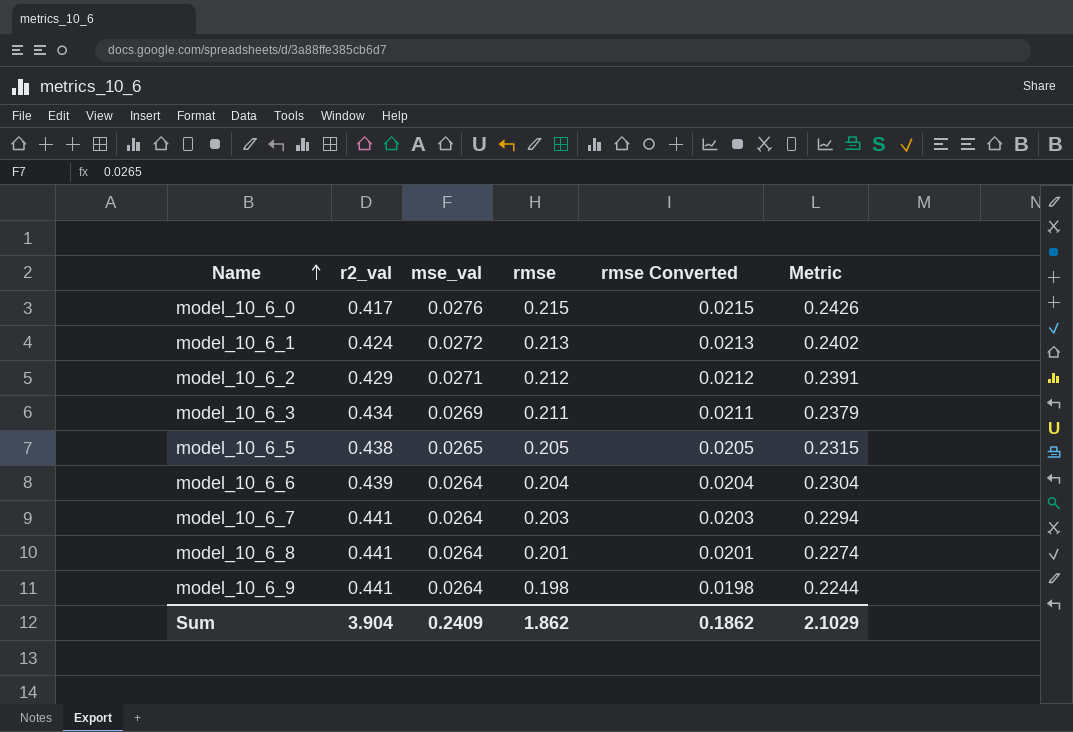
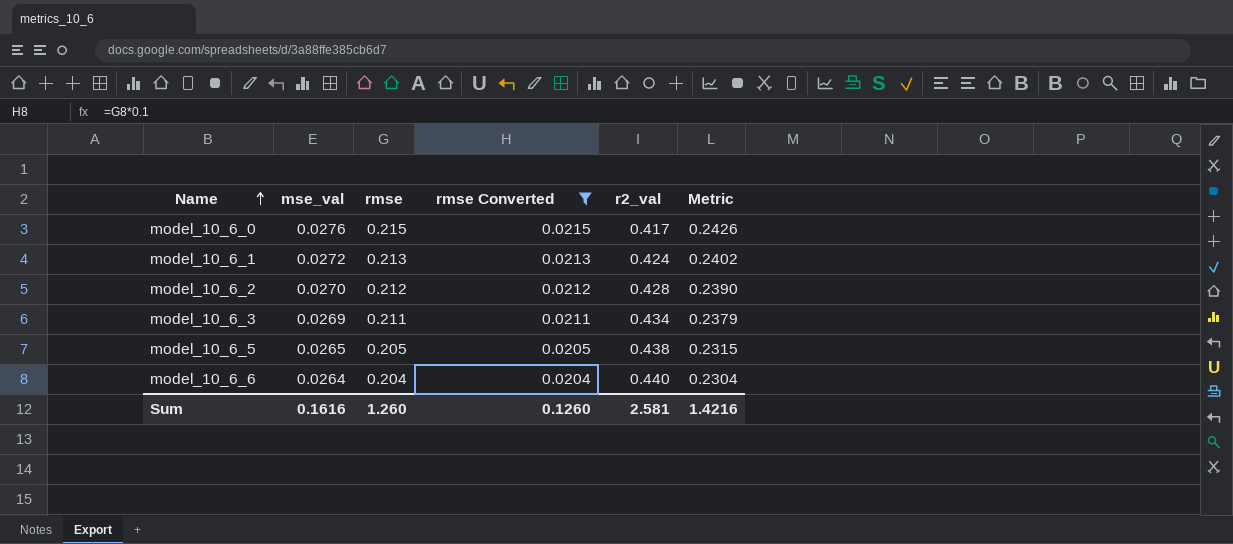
filter: none -> rmse Converted >= 0.0204
column r2_val | position: 2 -> 5
model_10_6_2 | mse_val: 0.0271 -> 0.0270
model_10_6_2 | r2_val: 0.429 -> 0.428
model_10_6_2 | Metric: 0.2391 -> 0.2390
model_10_6_6 | r2_val: 0.439 -> 0.440
Sum | mse_val: 0.2409 -> 0.1616
Sum | rmse: 1.862 -> 1.260
Sum | rmse Converted: 0.1862 -> 0.1260
Sum | r2_val: 3.904 -> 2.581
Sum | Metric: 2.1029 -> 1.4216

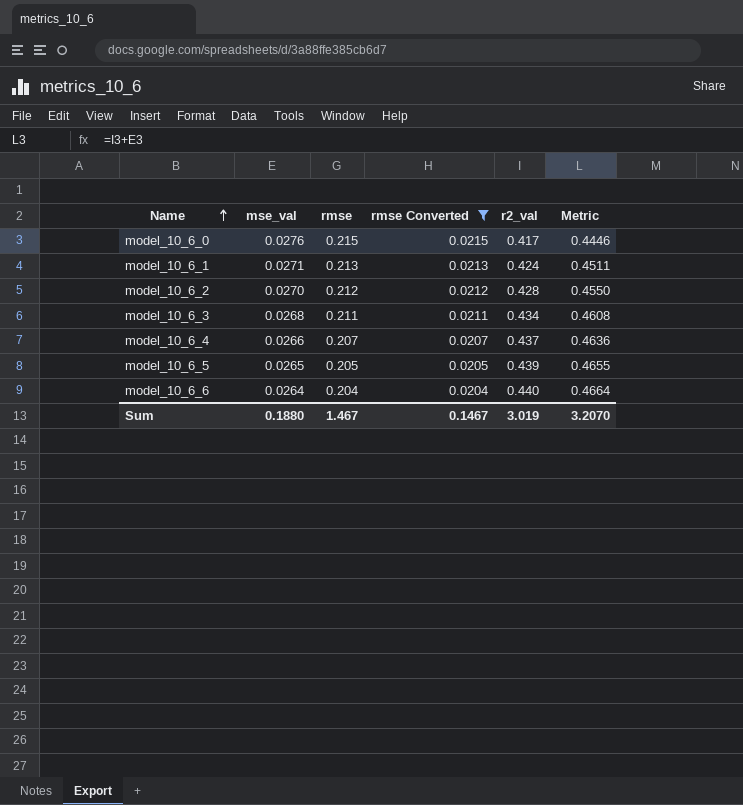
column Metric | formula: [mse_val] + [rmse] -> [mse_val] + [r2_val]
model_10_6_1 | mse_val: 0.0272 -> 0.0271
model_10_6_3 | mse_val: 0.0269 -> 0.0268
row model_10_6_4: none -> 0.0266 | 0.207 | 0.0207 | 0.437 | 0.4636
model_10_6_5 | r2_val: 0.438 -> 0.439
Sum | mse_val: 0.1616 -> 0.1880
Sum | rmse: 1.260 -> 1.467
Sum | rmse Converted: 0.1260 -> 0.1467
Sum | r2_val: 2.581 -> 3.019
Sum | Metric: 1.4216 -> 3.2070

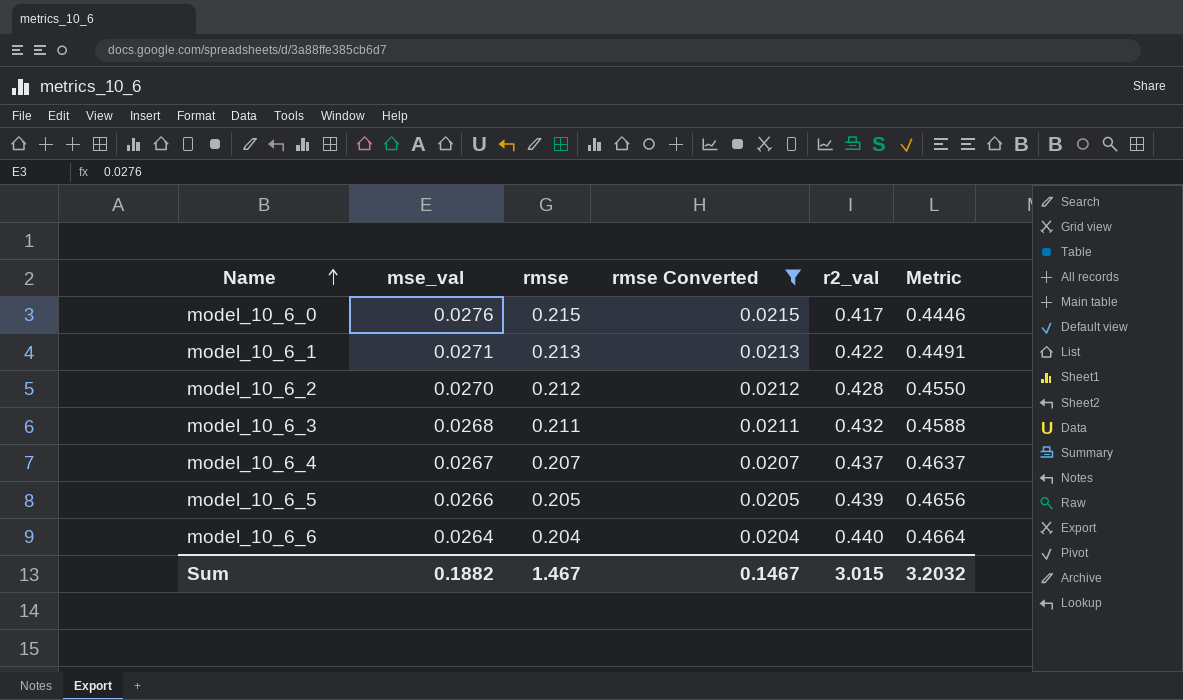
model_10_6_1 | r2_val: 0.424 -> 0.422
model_10_6_1 | Metric: 0.4511 -> 0.4491
model_10_6_3 | r2_val: 0.434 -> 0.432
model_10_6_3 | Metric: 0.4608 -> 0.4588
model_10_6_4 | mse_val: 0.0266 -> 0.0267
model_10_6_4 | Metric: 0.4636 -> 0.4637
model_10_6_5 | mse_val: 0.0265 -> 0.0266
model_10_6_5 | Metric: 0.4655 -> 0.4656
Sum | mse_val: 0.1880 -> 0.1882
Sum | r2_val: 3.019 -> 3.015
Sum | Metric: 3.2070 -> 3.2032

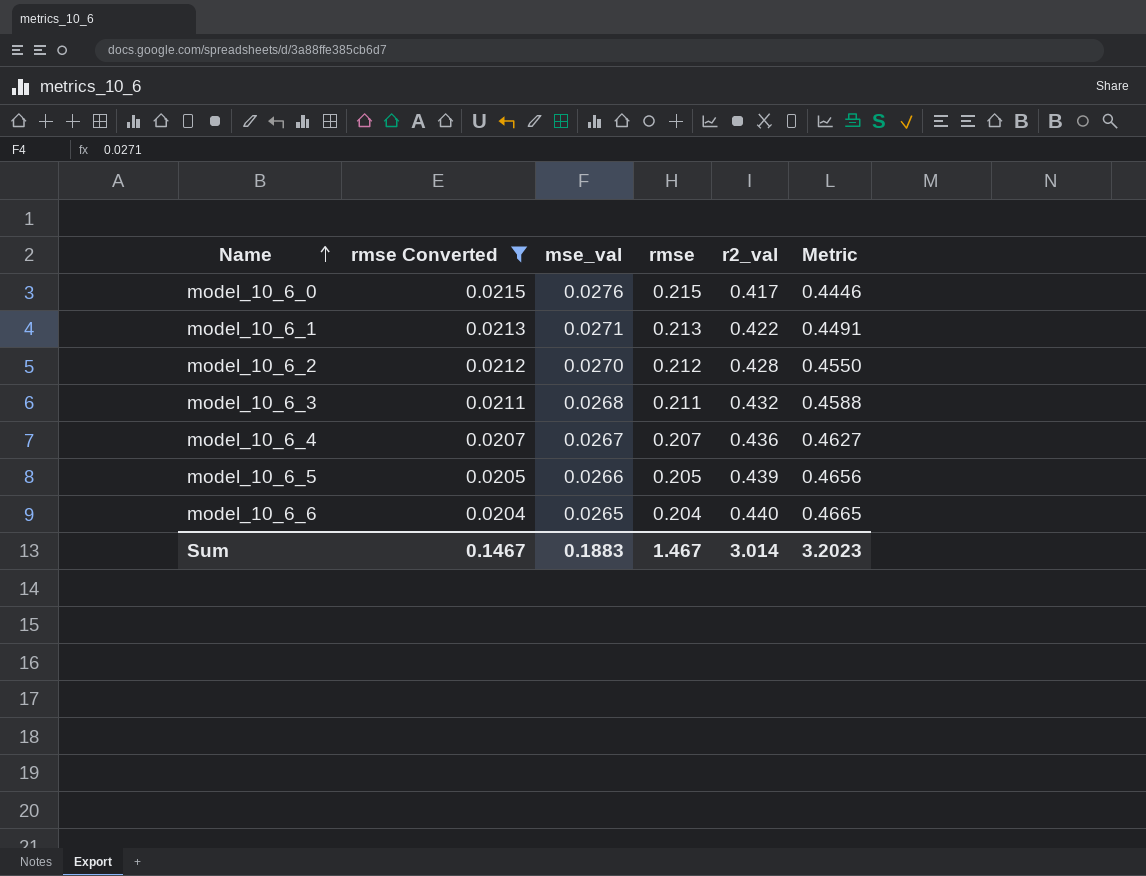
column rmse Converted | position: 4 -> 2
model_10_6_4 | r2_val: 0.437 -> 0.436
model_10_6_4 | Metric: 0.4637 -> 0.4627
model_10_6_6 | mse_val: 0.0264 -> 0.0265
model_10_6_6 | Metric: 0.4664 -> 0.4665
Sum | mse_val: 0.1882 -> 0.1883
Sum | r2_val: 3.015 -> 3.014
Sum | Metric: 3.2032 -> 3.2023

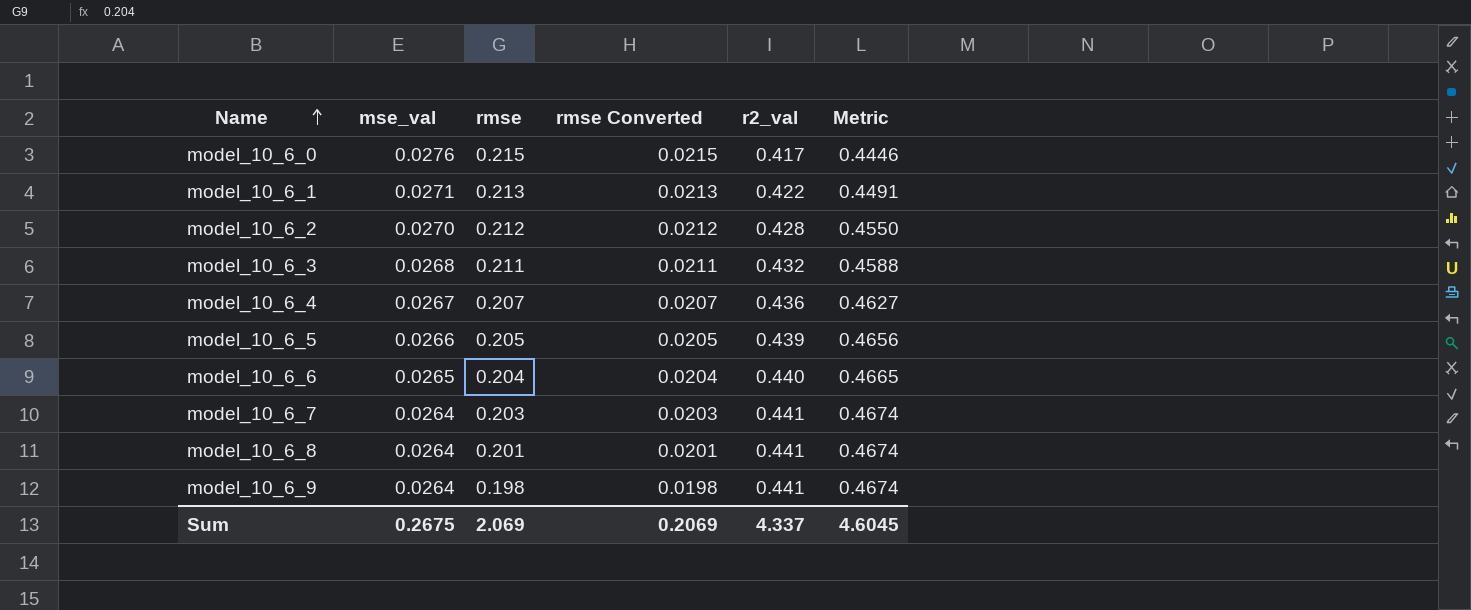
filter: rmse Converted >= 0.0204 -> none
column rmse Converted | position: 2 -> 4
Sum | mse_val: 0.1883 -> 0.2675
Sum | rmse: 1.467 -> 2.069
Sum | rmse Converted: 0.1467 -> 0.2069
Sum | r2_val: 3.014 -> 4.337
Sum | Metric: 3.2023 -> 4.6045

